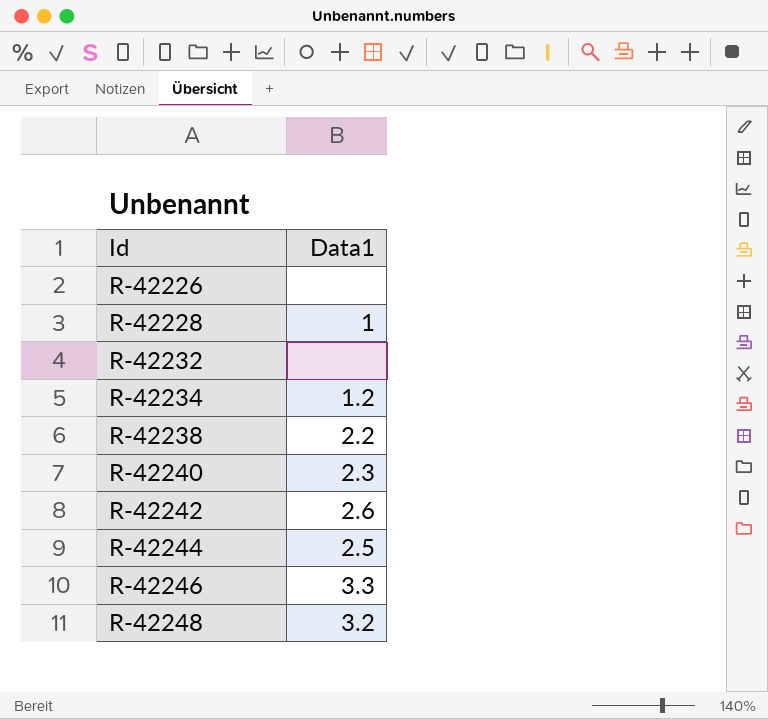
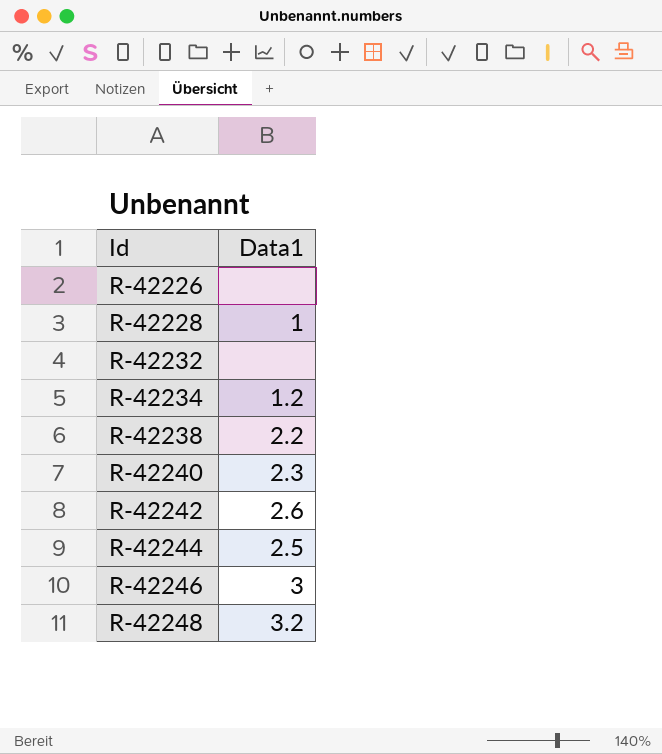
R-42246 | Data1: 3.3 -> 3

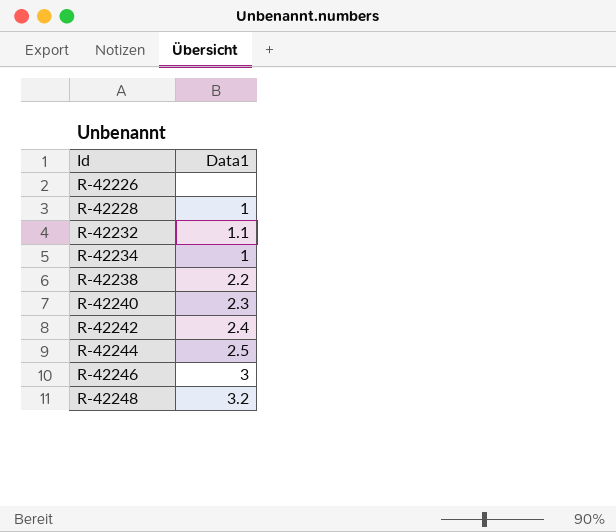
R-42232 | Data1: none -> 1.1
R-42234 | Data1: 1.2 -> 1
R-42242 | Data1: 2.6 -> 2.4

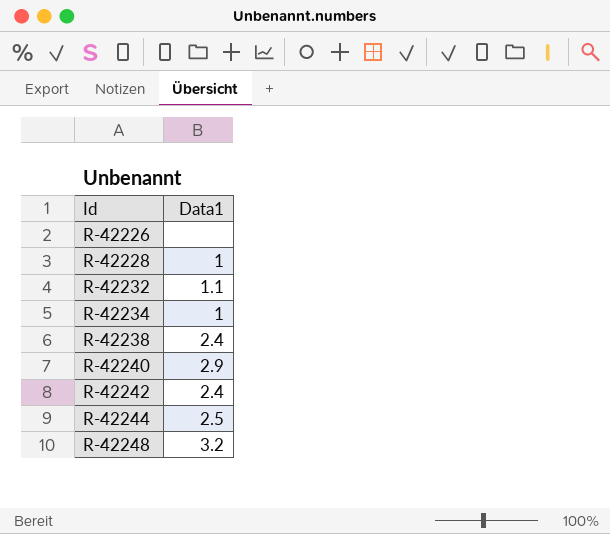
row R-42246: 3 -> none
R-42238 | Data1: 2.2 -> 2.4
R-42240 | Data1: 2.3 -> 2.9

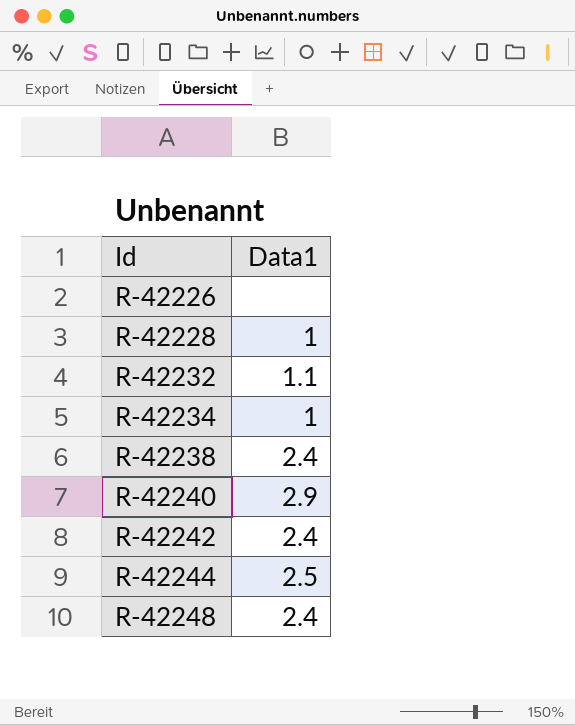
R-42248 | Data1: 3.2 -> 2.4

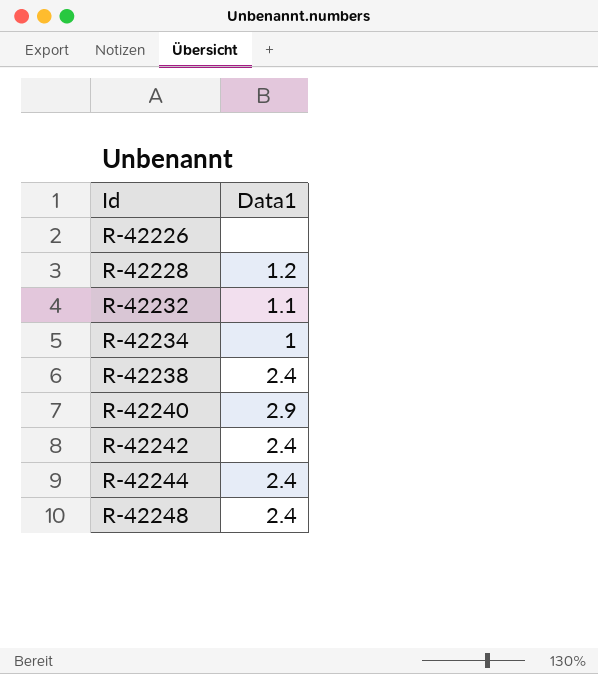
R-42228 | Data1: 1 -> 1.2
R-42244 | Data1: 2.5 -> 2.4

